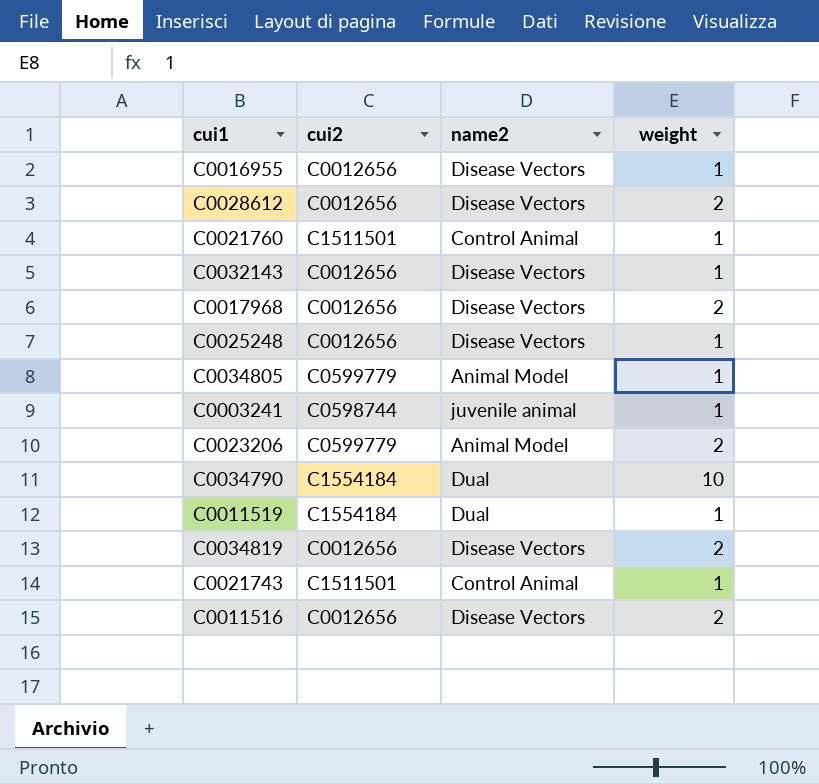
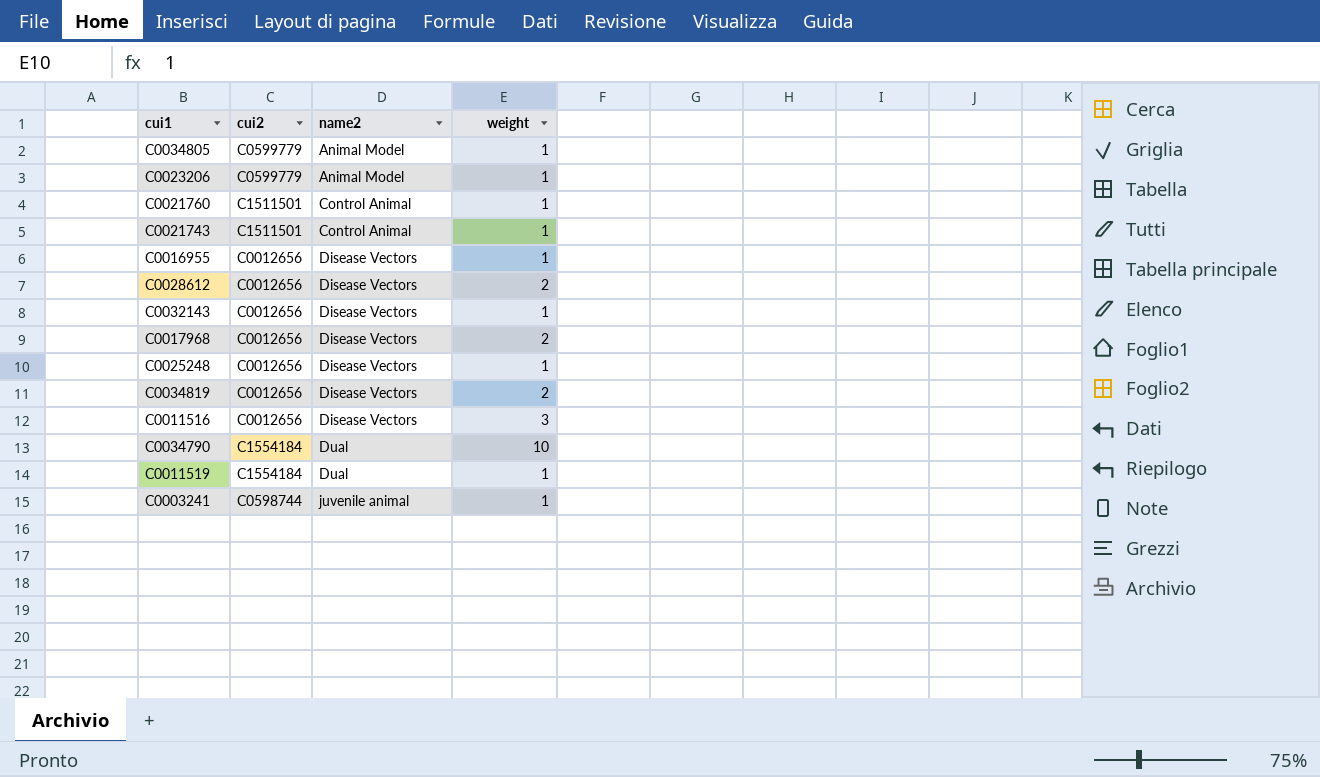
row order: none -> name2 ascending
C0023206 | weight: 2 -> 1
C0011516 | weight: 2 -> 3

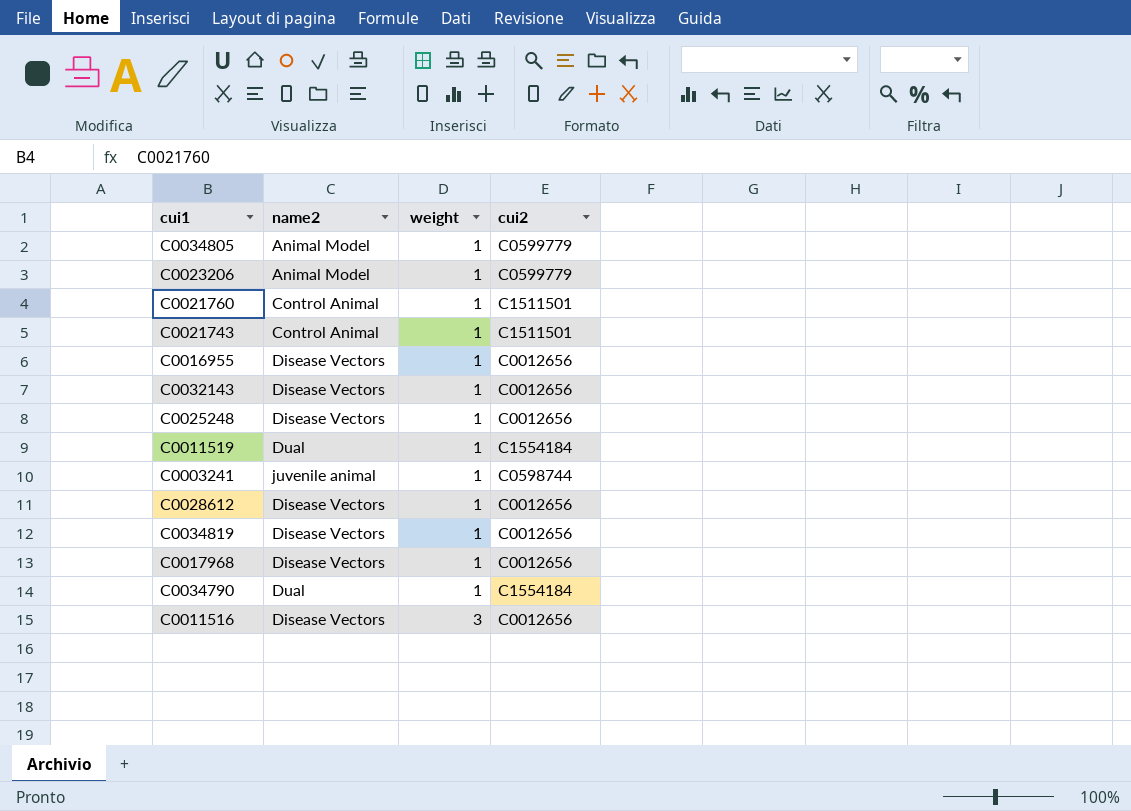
row order: name2 ascending -> weight ascending
column cui2 | position: 2 -> 4
C0028612 | weight: 2 -> 1
C0034819 | weight: 2 -> 1
C0017968 | weight: 2 -> 1
C0034790 | weight: 10 -> 1

